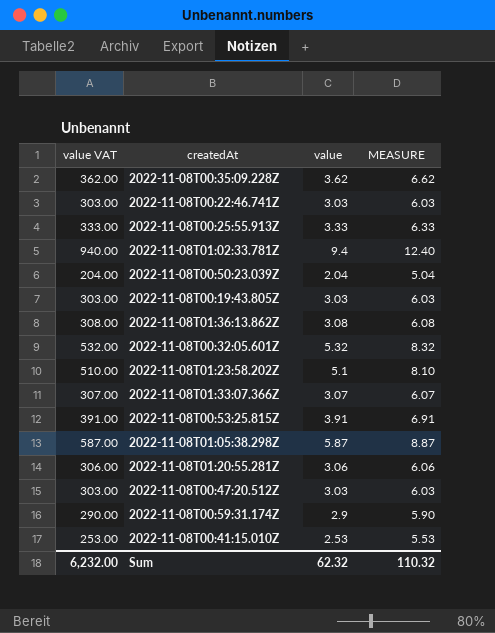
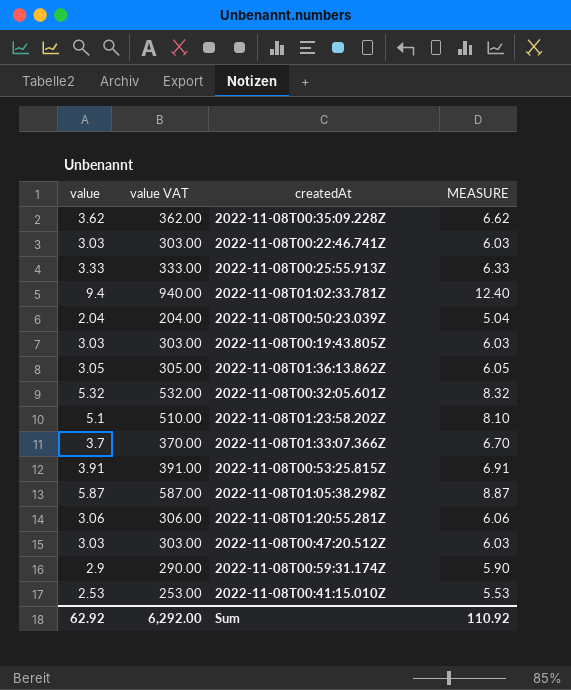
column value | position: 3 -> 1
2022-11-08T01:36:13.862Z | value: 3.08 -> 3.05
2022-11-08T01:36:13.862Z | value VAT: 308.00 -> 305.00
2022-11-08T01:36:13.862Z | MEASURE: 6.08 -> 6.05
2022-11-08T01:33:07.366Z | value: 3.07 -> 3.7
2022-11-08T01:33:07.366Z | value VAT: 307.00 -> 370.00
2022-11-08T01:33:07.366Z | MEASURE: 6.07 -> 6.70
Sum | value: 62.32 -> 62.92
Sum | value VAT: 6,232.00 -> 6,292.00
Sum | MEASURE: 110.32 -> 110.92

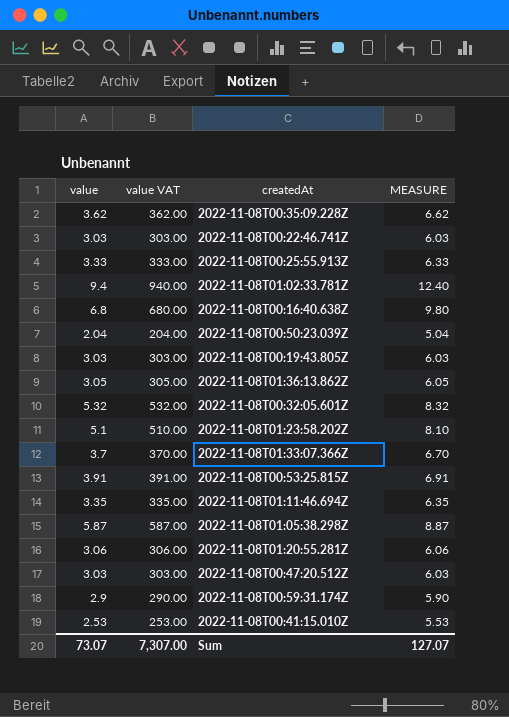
row 2022-11-08T00:16:40.638Z: none -> 6.8 | 680.00 | 9.80
row 2022-11-08T01:11:46.694Z: none -> 3.35 | 335.00 | 6.35
Sum | value: 62.92 -> 73.07
Sum | value VAT: 6,292.00 -> 7,307.00
Sum | MEASURE: 110.92 -> 127.07

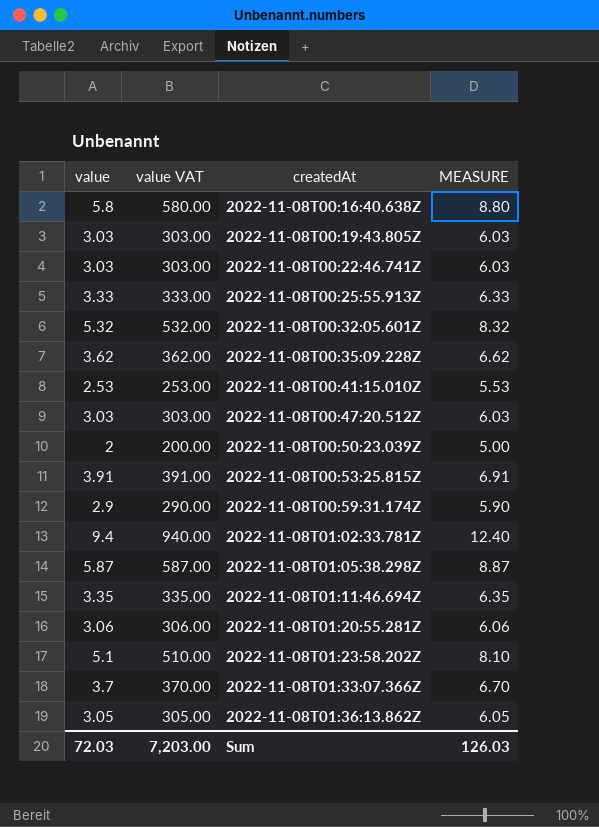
row order: none -> createdAt ascending
2022-11-08T00:16:40.638Z | value: 6.8 -> 5.8
2022-11-08T00:16:40.638Z | value VAT: 680.00 -> 580.00
2022-11-08T00:16:40.638Z | MEASURE: 9.80 -> 8.80
2022-11-08T00:50:23.039Z | value: 2.04 -> 2
2022-11-08T00:50:23.039Z | value VAT: 204.00 -> 200.00
2022-11-08T00:50:23.039Z | MEASURE: 5.04 -> 5.00
Sum | value: 73.07 -> 72.03
Sum | value VAT: 7,307.00 -> 7,203.00
Sum | MEASURE: 127.07 -> 126.03

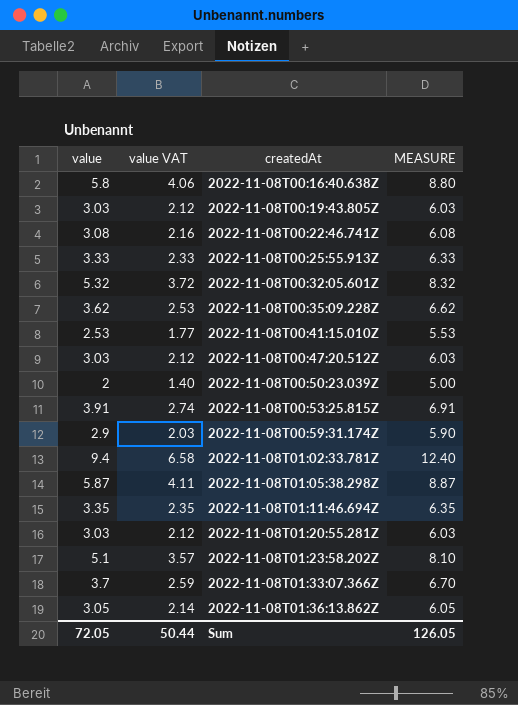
column value VAT | formula: [value] * 100 -> [value] * 0.7
2022-11-08T00:22:46.741Z | value: 3.03 -> 3.08
2022-11-08T00:22:46.741Z | MEASURE: 6.03 -> 6.08
2022-11-08T01:20:55.281Z | value: 3.06 -> 3.03
2022-11-08T01:20:55.281Z | MEASURE: 6.06 -> 6.03
Sum | value: 72.03 -> 72.05
Sum | value VAT: 7,203.00 -> 50.44
Sum | MEASURE: 126.03 -> 126.05

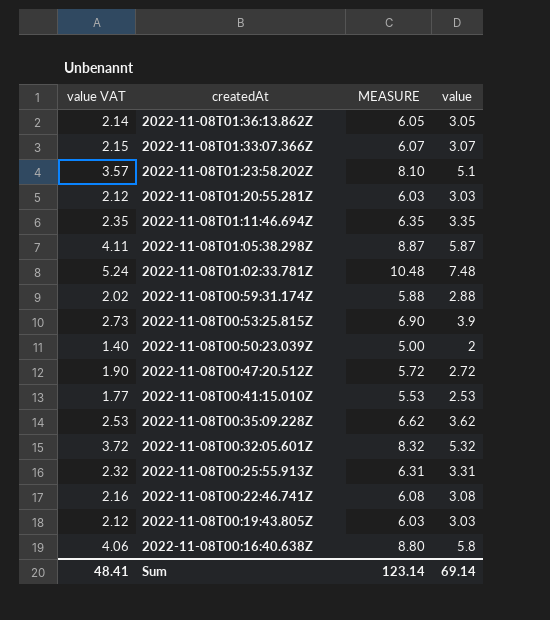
row order: createdAt ascending -> createdAt descending
column value | position: 1 -> 4
2022-11-08T01:33:07.366Z | value VAT: 2.59 -> 2.15
2022-11-08T01:33:07.366Z | MEASURE: 6.70 -> 6.07
2022-11-08T01:33:07.366Z | value: 3.7 -> 3.07
2022-11-08T01:02:33.781Z | value VAT: 6.58 -> 5.24
2022-11-08T01:02:33.781Z | MEASURE: 12.40 -> 10.48
2022-11-08T01:02:33.781Z | value: 9.4 -> 7.48
2022-11-08T00:59:31.174Z | value VAT: 2.03 -> 2.02
2022-11-08T00:59:31.174Z | MEASURE: 5.90 -> 5.88
2022-11-08T00:59:31.174Z | value: 2.9 -> 2.88
2022-11-08T00:53:25.815Z | value VAT: 2.74 -> 2.73
2022-11-08T00:53:25.815Z | MEASURE: 6.91 -> 6.90
2022-11-08T00:53:25.815Z | value: 3.91 -> 3.9
2022-11-08T00:47:20.512Z | value VAT: 2.12 -> 1.90
2022-11-08T00:47:20.512Z | MEASURE: 6.03 -> 5.72
2022-11-08T00:47:20.512Z | value: 3.03 -> 2.72
2022-11-08T00:25:55.913Z | value VAT: 2.33 -> 2.32
2022-11-08T00:25:55.913Z | MEASURE: 6.33 -> 6.31
2022-11-08T00:25:55.913Z | value: 3.33 -> 3.31
Sum | value VAT: 50.44 -> 48.41
Sum | MEASURE: 126.05 -> 123.14
Sum | value: 72.05 -> 69.14

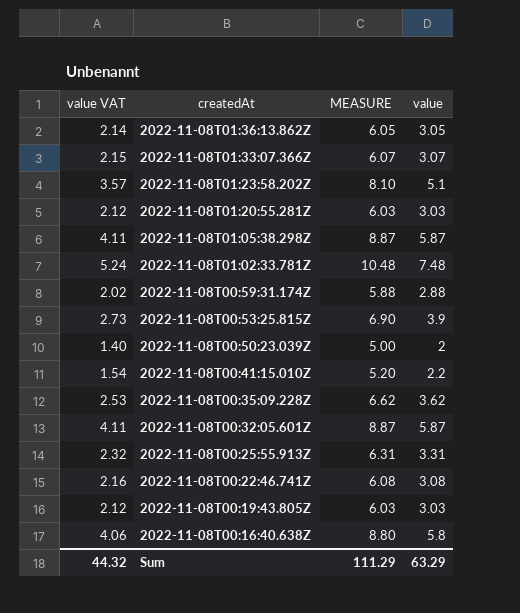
row 2022-11-08T01:11:46.694Z: 2.35 | 6.35 | 3.35 -> none
row 2022-11-08T00:47:20.512Z: 1.90 | 5.72 | 2.72 -> none
2022-11-08T00:41:15.010Z | value VAT: 1.77 -> 1.54
2022-11-08T00:41:15.010Z | MEASURE: 5.53 -> 5.20
2022-11-08T00:41:15.010Z | value: 2.53 -> 2.2
2022-11-08T00:32:05.601Z | value VAT: 3.72 -> 4.11
2022-11-08T00:32:05.601Z | MEASURE: 8.32 -> 8.87
2022-11-08T00:32:05.601Z | value: 5.32 -> 5.87
Sum | value VAT: 48.41 -> 44.32
Sum | MEASURE: 123.14 -> 111.29
Sum | value: 69.14 -> 63.29

